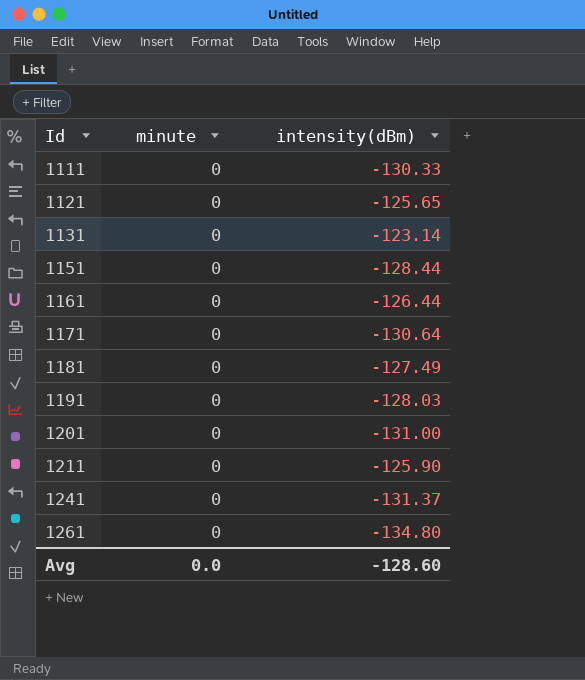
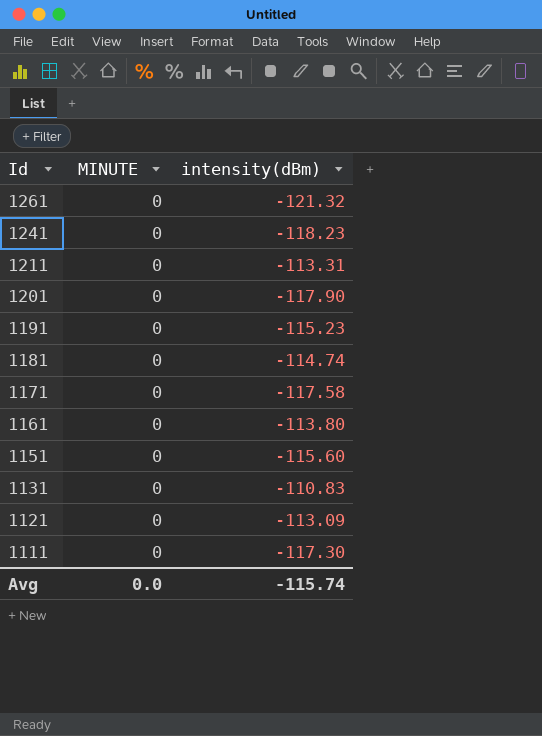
row order: Id ascending -> Id descending
column name: minute -> MINUTE
1261 | intensity(dBm): -134.80 -> -121.32
1241 | intensity(dBm): -131.37 -> -118.23
1211 | intensity(dBm): -125.90 -> -113.31
1201 | intensity(dBm): -131.00 -> -117.90
1191 | intensity(dBm): -128.03 -> -115.23
1181 | intensity(dBm): -127.49 -> -114.74
1171 | intensity(dBm): -130.64 -> -117.58
1161 | intensity(dBm): -126.44 -> -113.80
1151 | intensity(dBm): -128.44 -> -115.60
1131 | intensity(dBm): -123.14 -> -110.83
1121 | intensity(dBm): -125.65 -> -113.09
1111 | intensity(dBm): -130.33 -> -117.30
Avg | intensity(dBm): -128.60 -> -115.74

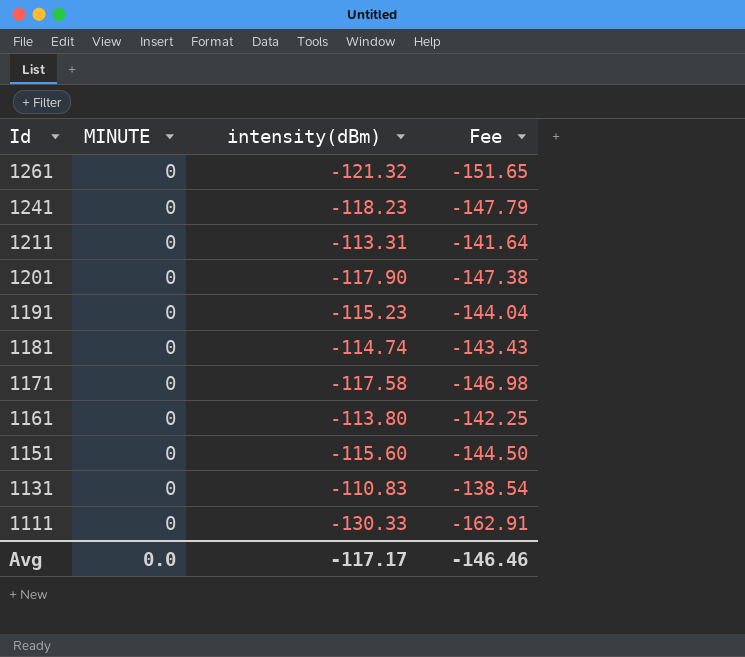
column Fee | formula: none -> [intensity(dBm)] * 1.25
row 1121: 0 | -113.09 -> none
1111 | intensity(dBm): -117.30 -> -130.33
Avg | intensity(dBm): -115.74 -> -117.17

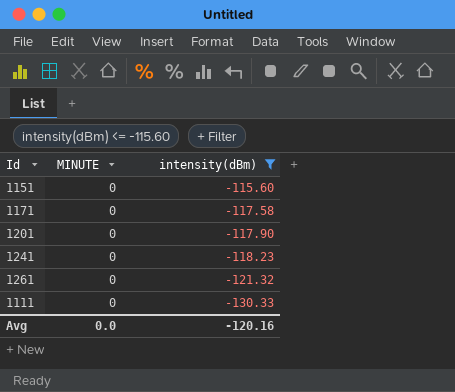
filter: none -> intensity(dBm) <= -115.60
row order: Id descending -> intensity(dBm) descending
column Fee | formula: [intensity(dBm)] * 1.25 -> none
Avg | intensity(dBm): -117.17 -> -120.16

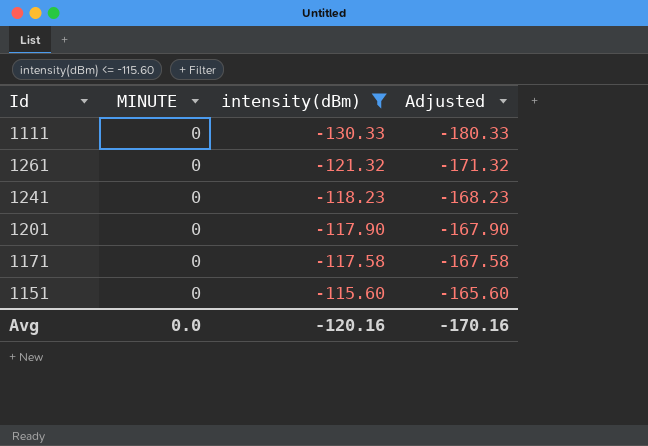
row order: intensity(dBm) descending -> intensity(dBm) ascending
column Adjusted | formula: none -> [intensity(dBm)] - 50

